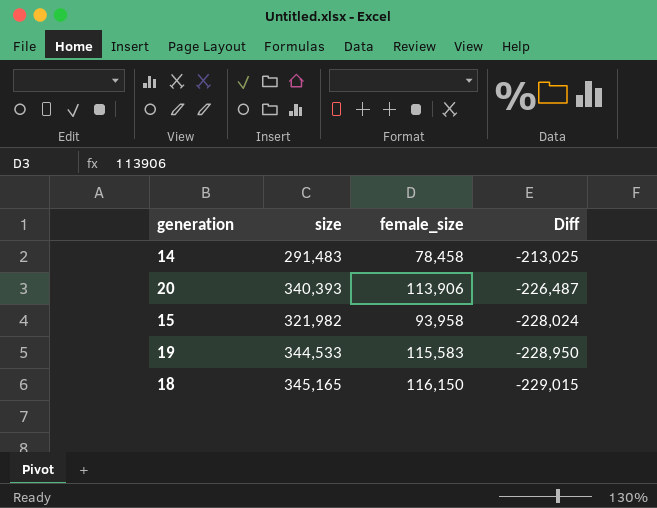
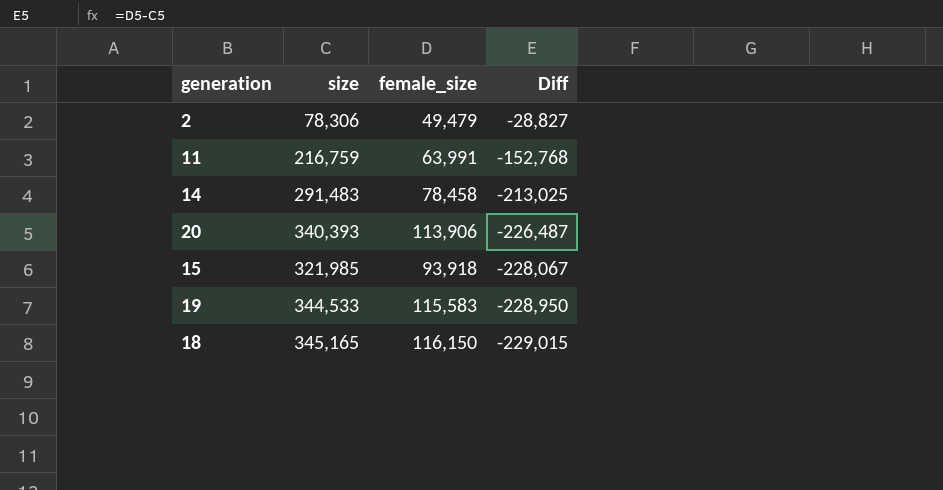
row 2: none -> 78,306 | 49,479 | -28,827
row 11: none -> 216,759 | 63,991 | -152,768
15 | size: 321,982 -> 321,985
15 | female_size: 93,958 -> 93,918
15 | Diff: -228,024 -> -228,067

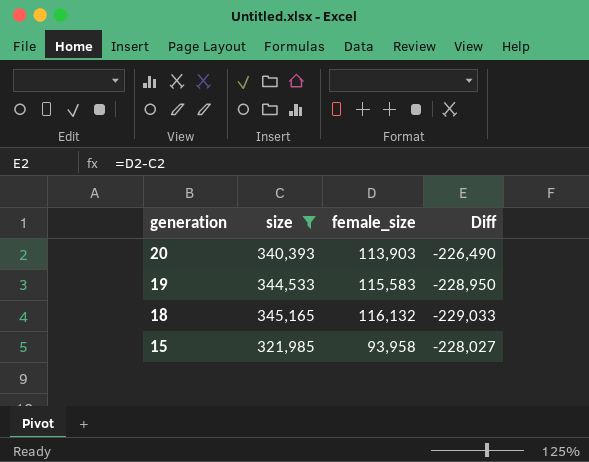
filter: none -> size >= 321,985
row order: Diff descending -> generation descending
20 | female_size: 113,906 -> 113,903
20 | Diff: -226,487 -> -226,490
18 | female_size: 116,150 -> 116,132
18 | Diff: -229,015 -> -229,033
15 | female_size: 93,918 -> 93,958
15 | Diff: -228,067 -> -228,027

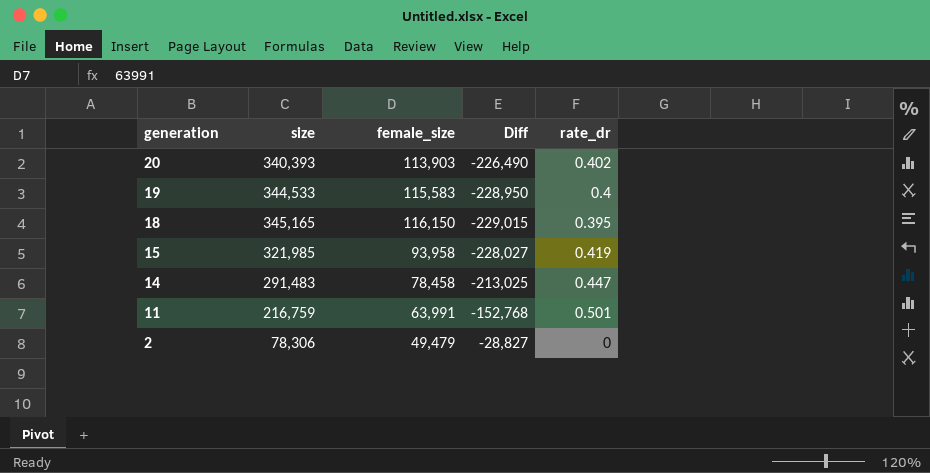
filter: size >= 321,985 -> none
column rate_dr | position: none -> 5
18 | female_size: 116,132 -> 116,150
18 | Diff: -229,033 -> -229,015

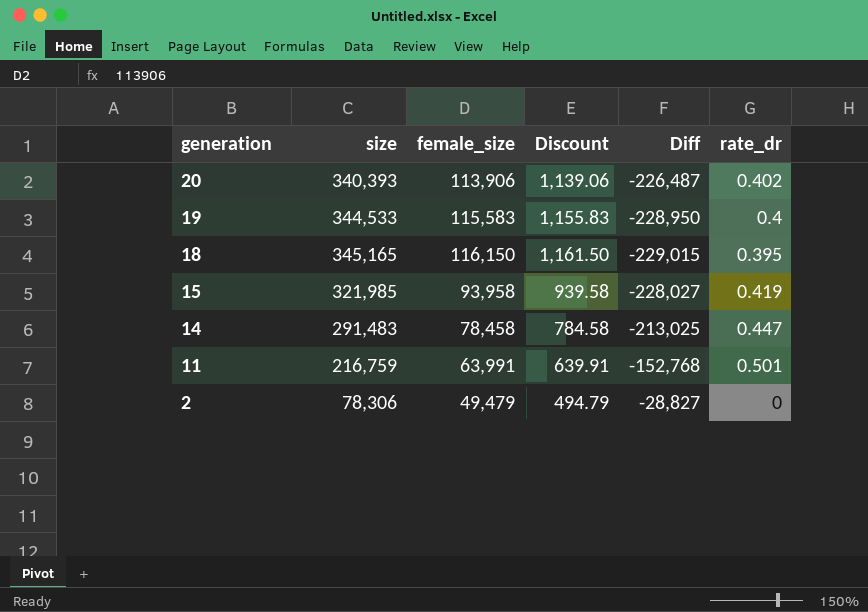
column Discount | formula: none -> [female_size] * 0.01
20 | female_size: 113,903 -> 113,906
20 | Diff: -226,490 -> -226,487

